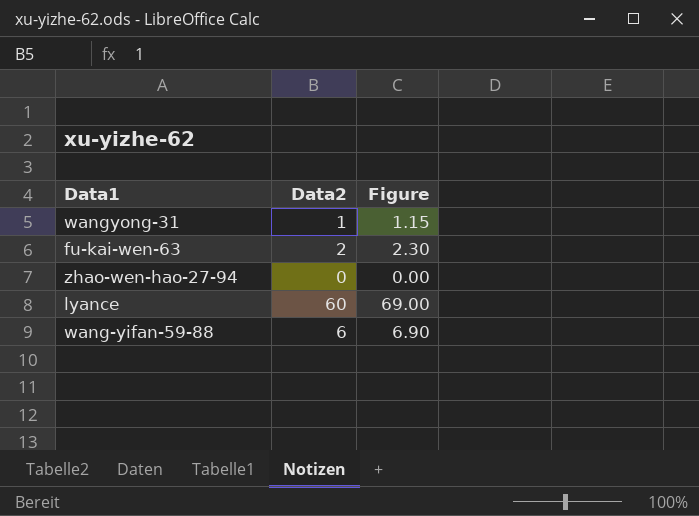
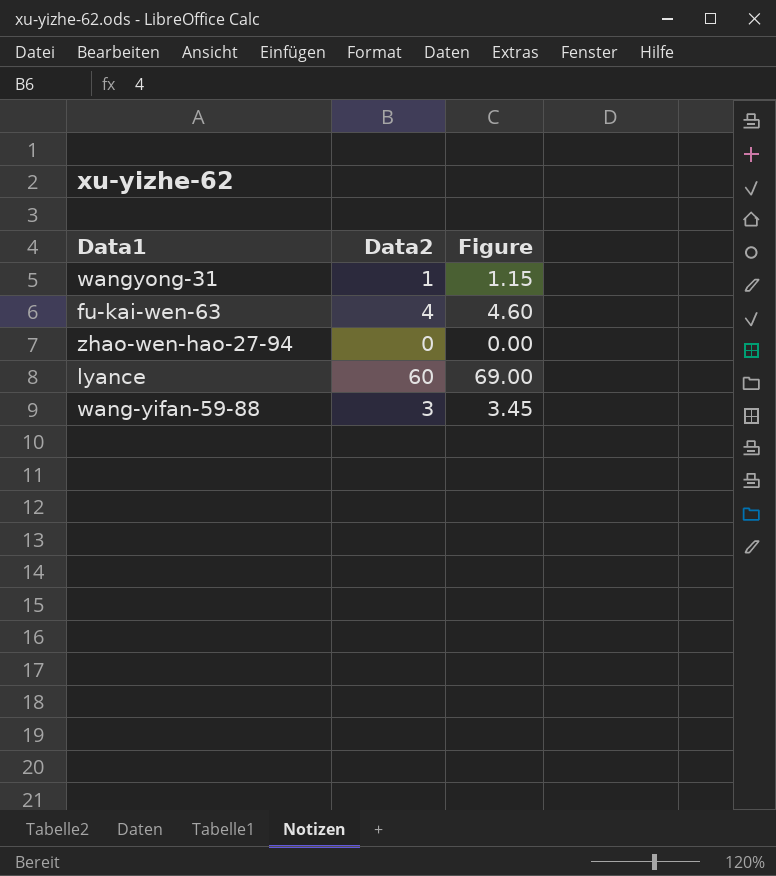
fu-kai-wen-63 | Data2: 2 -> 4
fu-kai-wen-63 | Figure: 2.30 -> 4.60
wang-yifan-59-88 | Data2: 6 -> 3
wang-yifan-59-88 | Figure: 6.90 -> 3.45

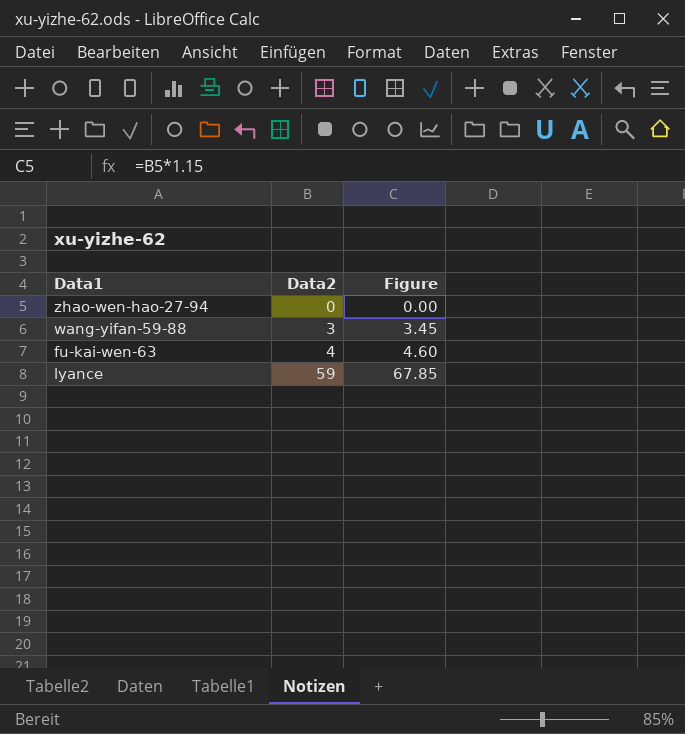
row order: none -> Data2 ascending
row wangyong-31: 1 | 1.15 -> none
lyance | Data2: 60 -> 59
lyance | Figure: 69.00 -> 67.85

